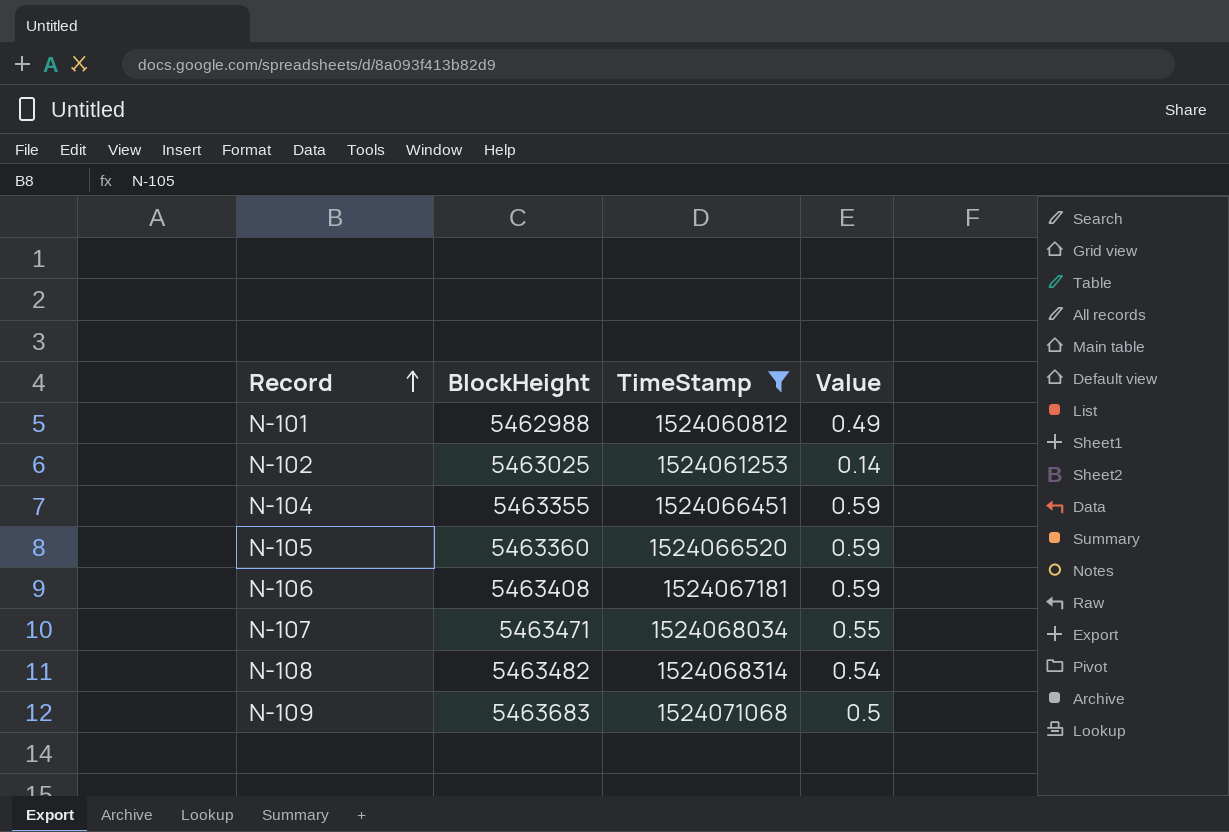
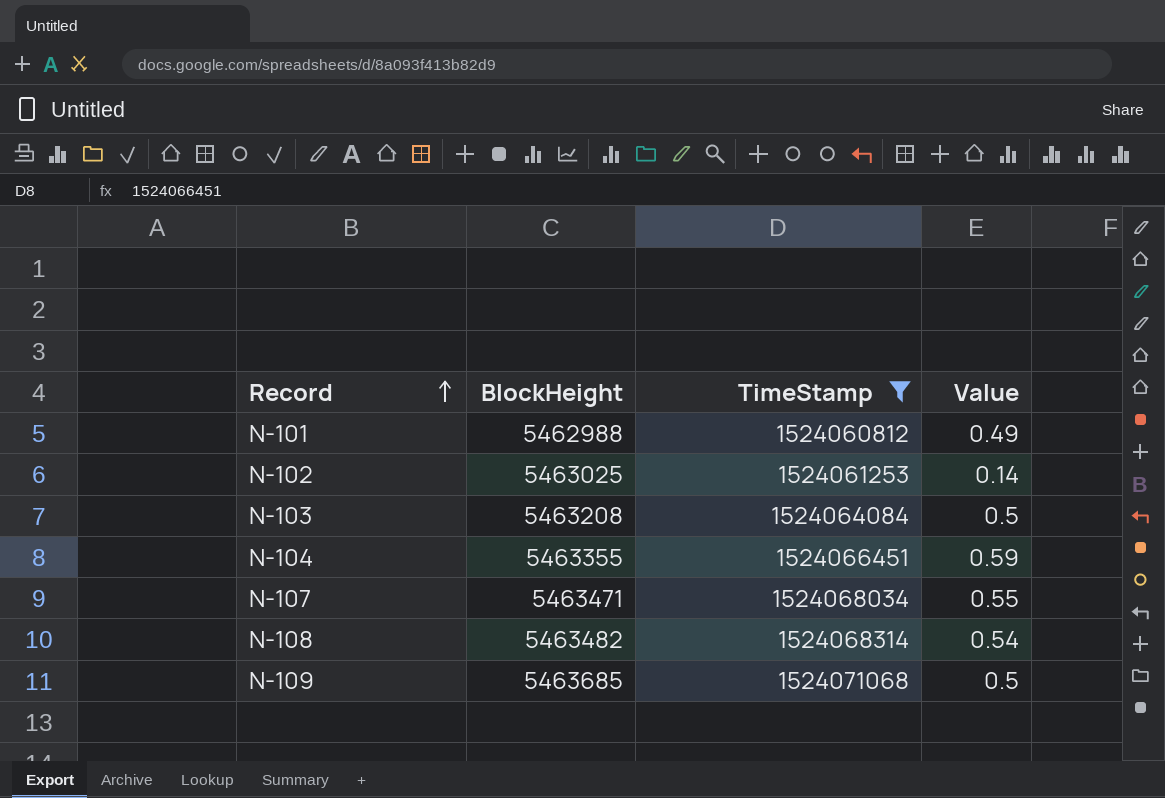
row N-105: 5463360 | 1524066520 | 0.59 -> none
row N-106: 5463408 | 1524067181 | 0.59 -> none
row N-103: none -> 5463208 | 1524064084 | 0.5
N-109 | BlockHeight: 5463683 -> 5463685

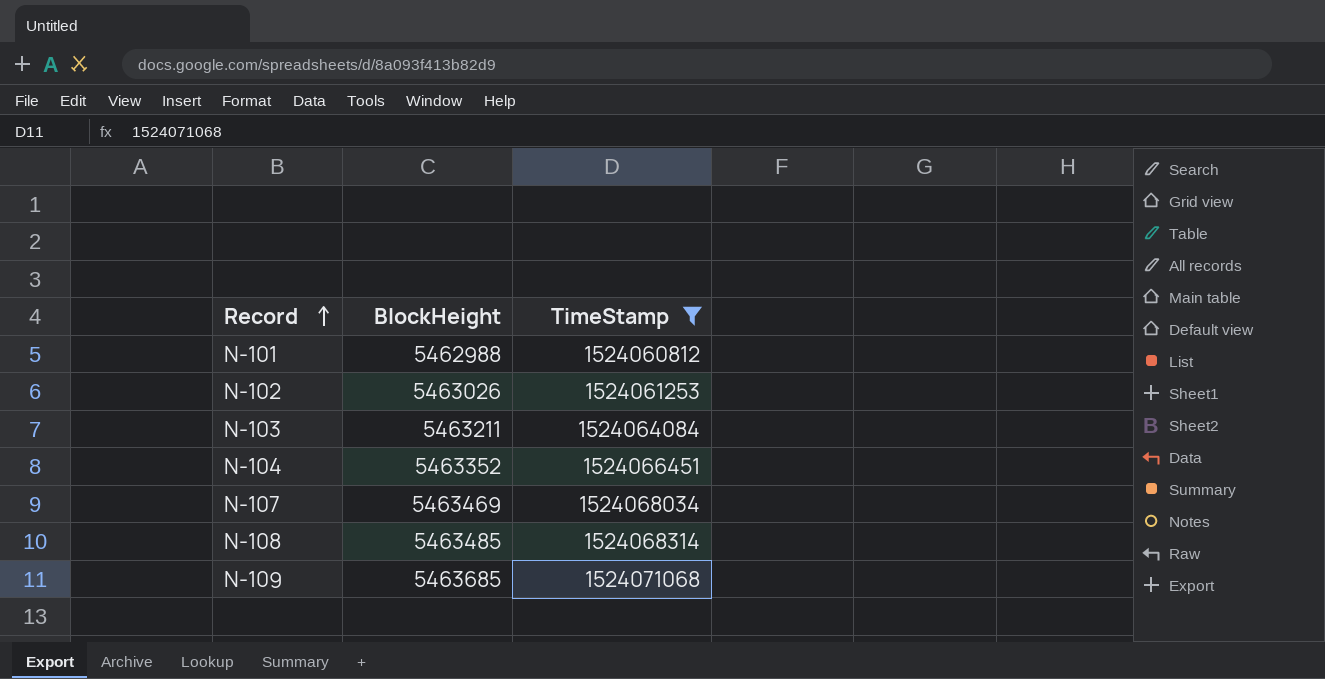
column Value | position: 4 -> none
N-102 | BlockHeight: 5463025 -> 5463026
N-103 | BlockHeight: 5463208 -> 5463211
N-104 | BlockHeight: 5463355 -> 5463352
N-107 | BlockHeight: 5463471 -> 5463469
N-108 | BlockHeight: 5463482 -> 5463485

